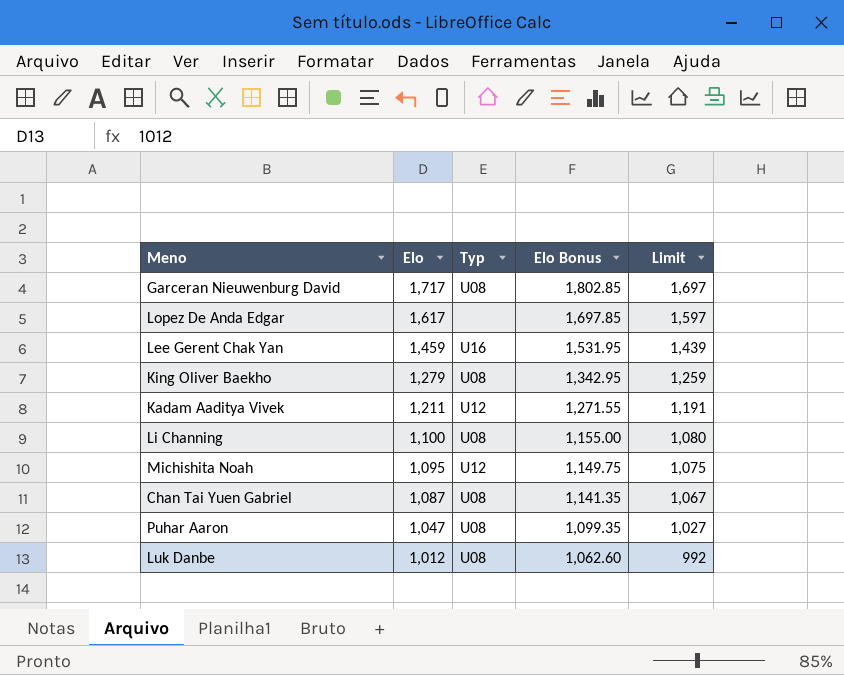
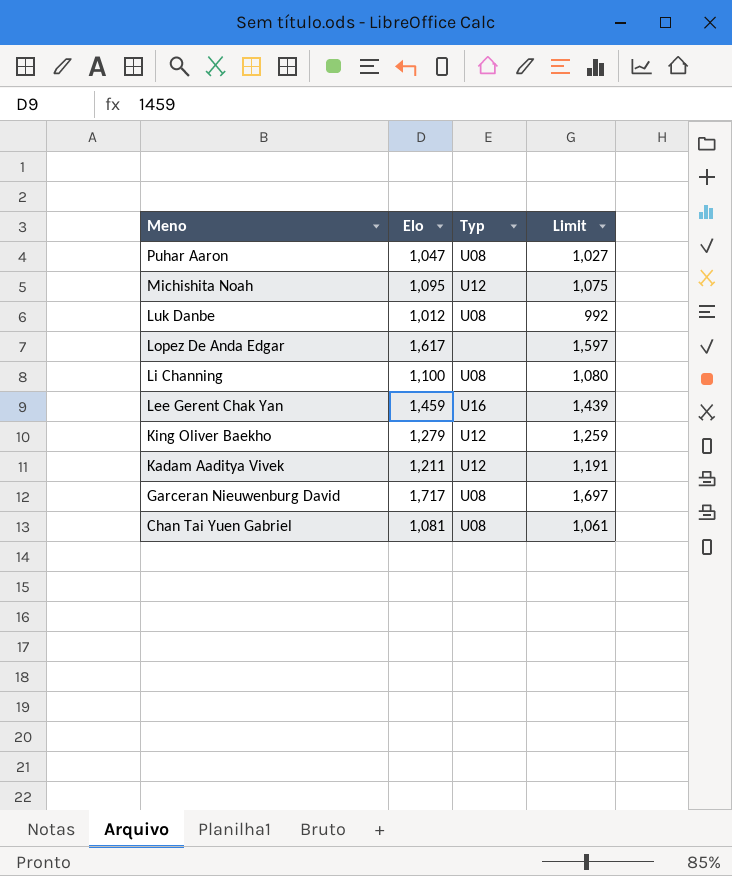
row order: Elo descending -> Meno descending
column Elo Bonus | formula: [Elo] * 1.05 -> none
King Oliver Baekho | Typ: U08 -> U12
Chan Tai Yuen Gabriel | Elo: 1,087 -> 1,081
Chan Tai Yuen Gabriel | Limit: 1,067 -> 1,061

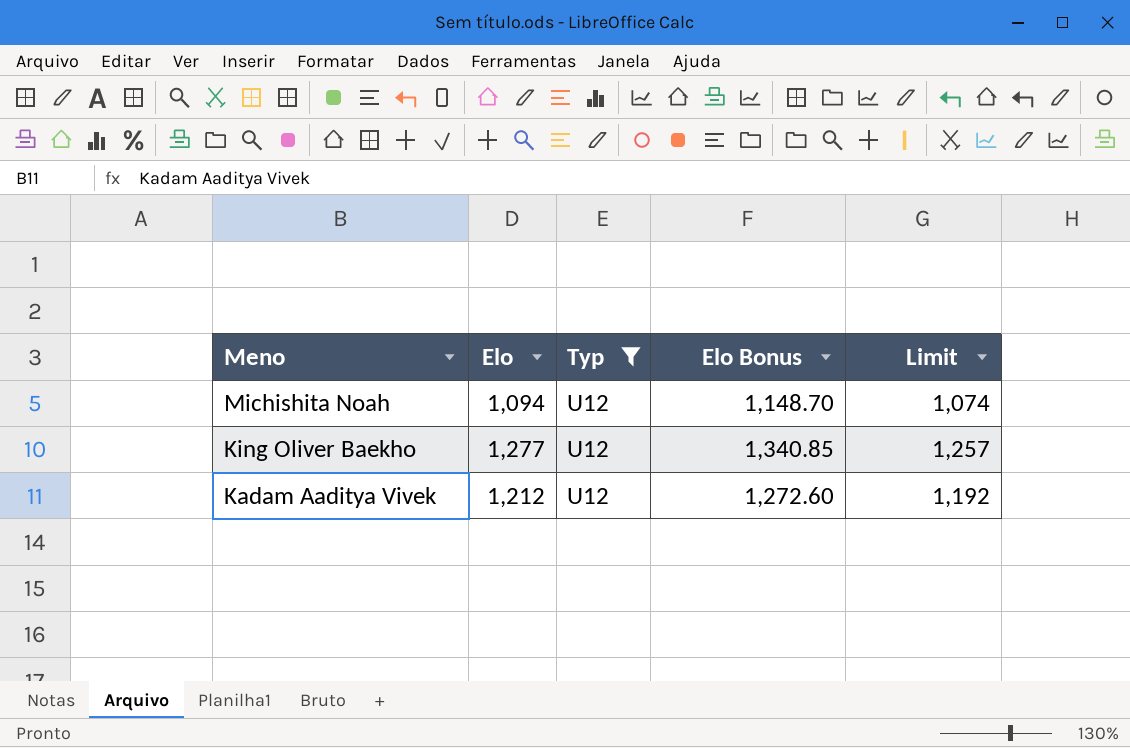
filter: none -> Typ = U12
column Elo Bonus | formula: none -> [Elo] * 1.05
Michishita Noah | Elo: 1,095 -> 1,094
Michishita Noah | Limit: 1,075 -> 1,074
King Oliver Baekho | Elo: 1,279 -> 1,277
King Oliver Baekho | Limit: 1,259 -> 1,257
Kadam Aaditya Vivek | Elo: 1,211 -> 1,212
Kadam Aaditya Vivek | Limit: 1,191 -> 1,192

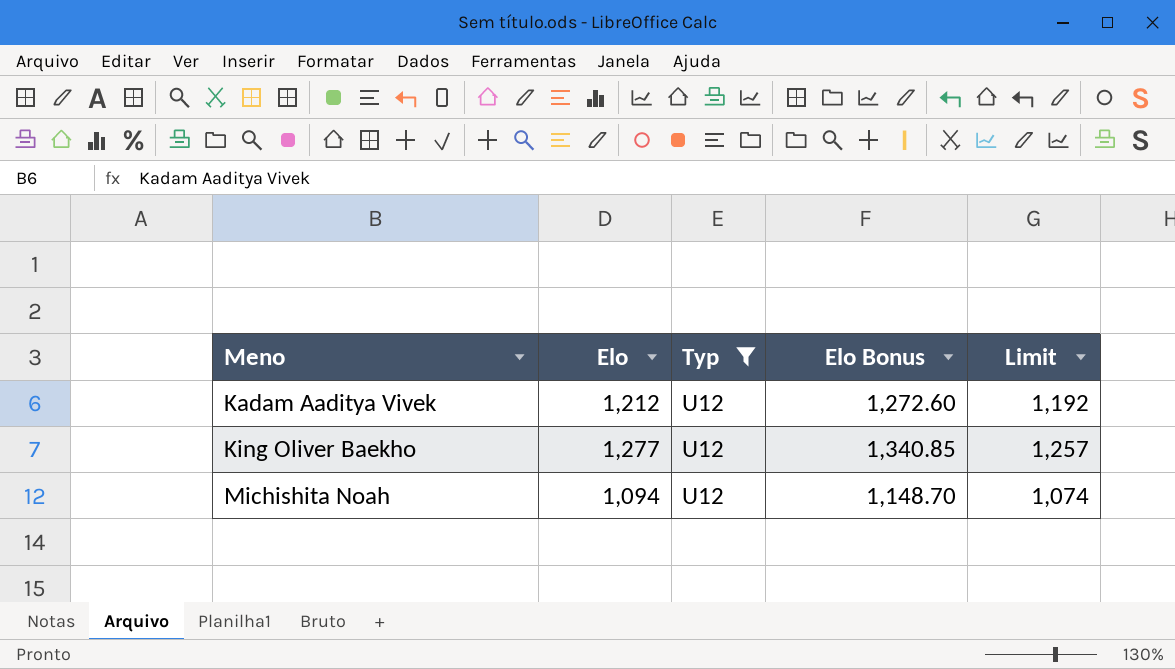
row order: Meno descending -> Meno ascending

